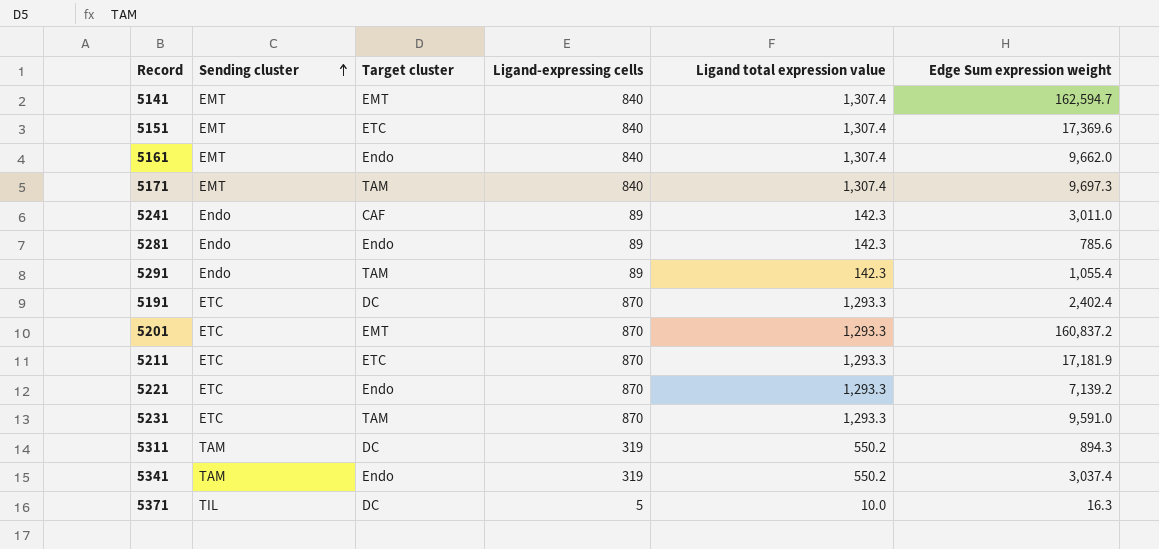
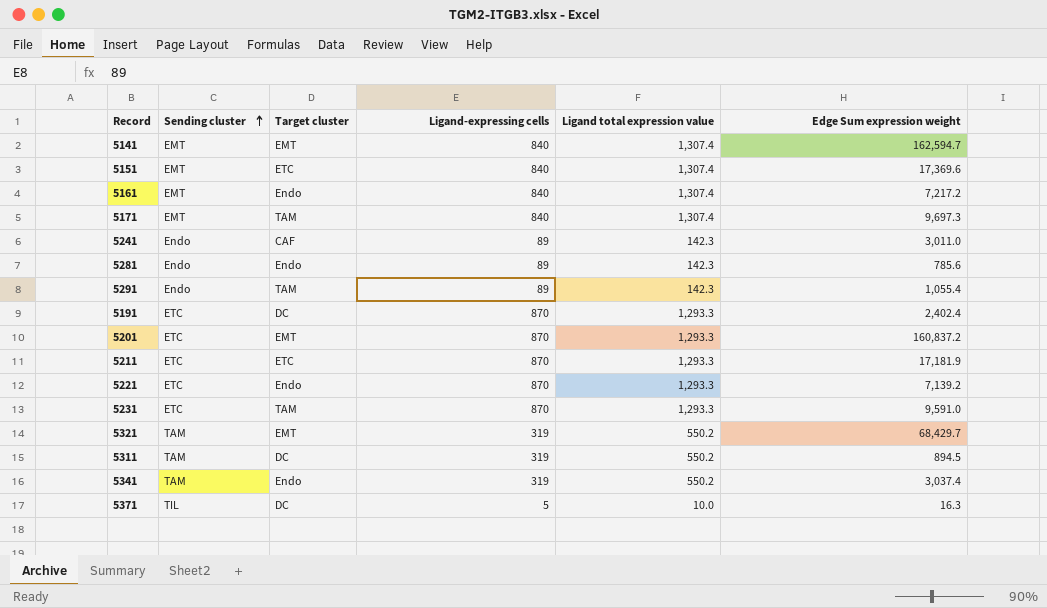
5161 | Edge Sum expression weight: 9,662.0 -> 7,217.2
row 5321: none -> TAM | EMT | 319 | 550.2 | 68,429.7
5311 | Edge Sum expression weight: 894.3 -> 894.5

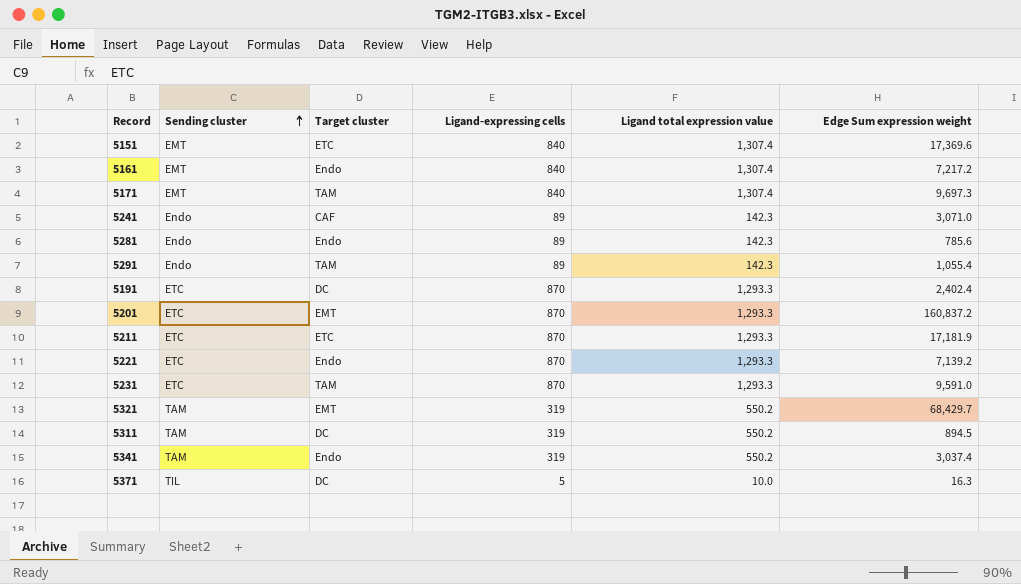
row 5141: EMT | EMT | 840 | 1,307.4 | 162,594.7 -> none
5241 | Edge Sum expression weight: 3,011.0 -> 3,071.0

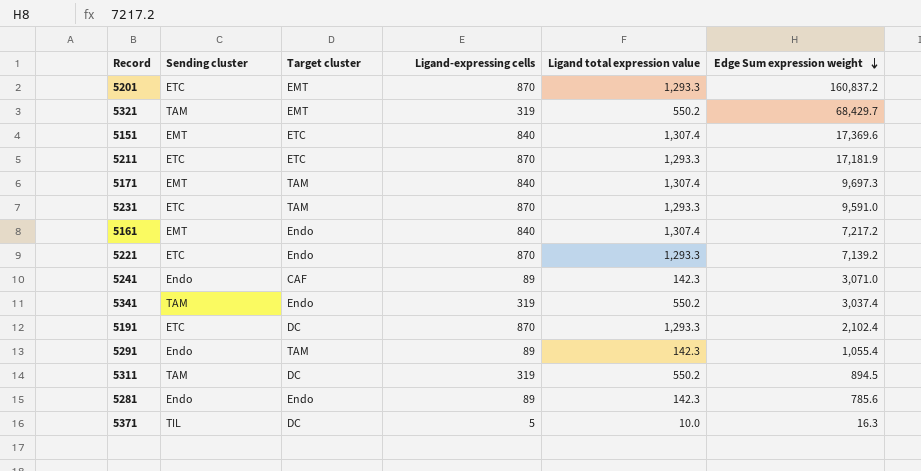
row order: Sending cluster ascending -> Edge Sum expression weight descending
5191 | Edge Sum expression weight: 2,402.4 -> 2,102.4

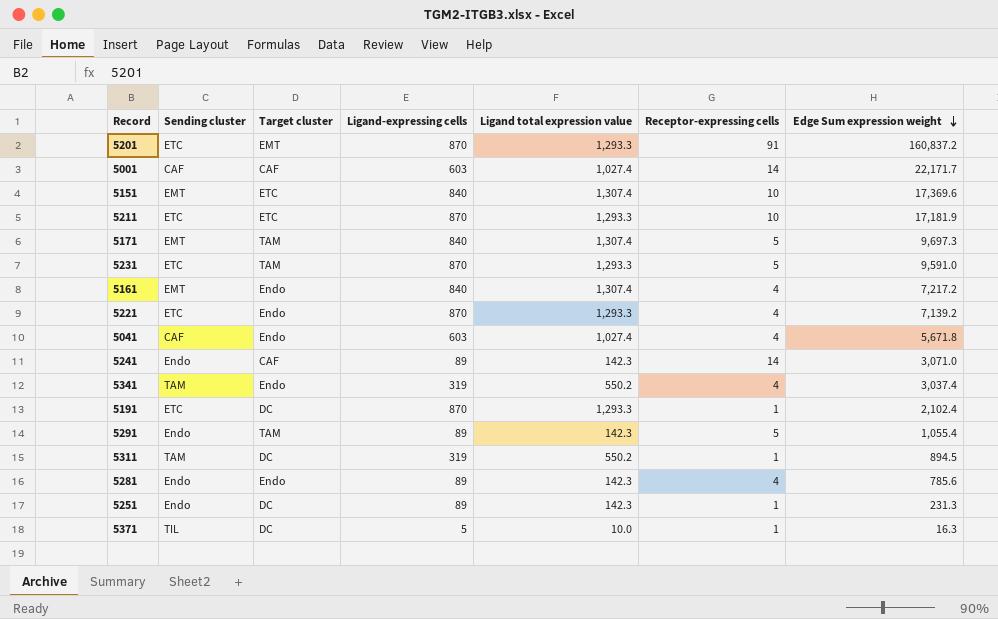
column Receptor-expressing cells | position: none -> 6
row 5321: TAM | EMT | 319 | 550.2 | 68,429.7 -> none
row 5001: none -> CAF | CAF | 603 | 1,027.4 | 14 | 22,171.7
row 5041: none -> CAF | Endo | 603 | 1,027.4 | 4 | 5,671.8
row 5251: none -> Endo | DC | 89 | 142.3 | 1 | 231.3

